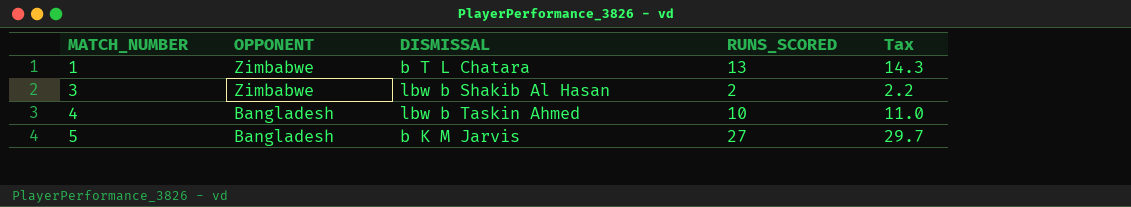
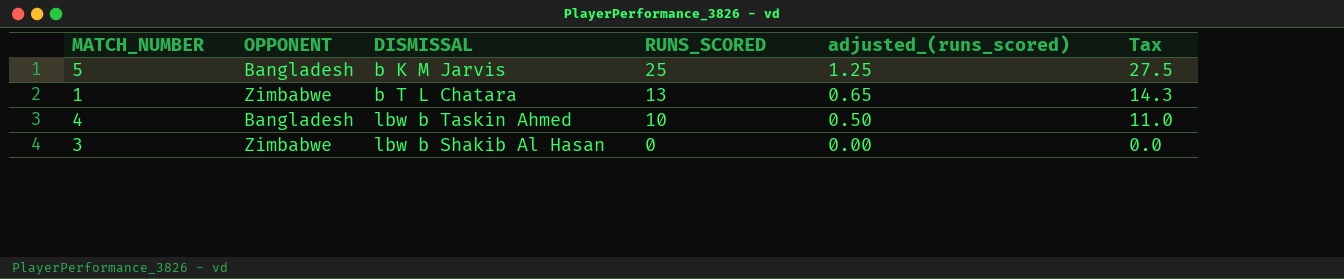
row order: MATCH_NUMBER ascending -> RUNS_SCORED descending
column adjusted_(runs_scored) | formula: none -> [RUNS_SCORED] * 0.05
5 | RUNS_SCORED: 27 -> 25
5 | Tax: 29.7 -> 27.5
3 | RUNS_SCORED: 2 -> 0
3 | Tax: 2.2 -> 0.0

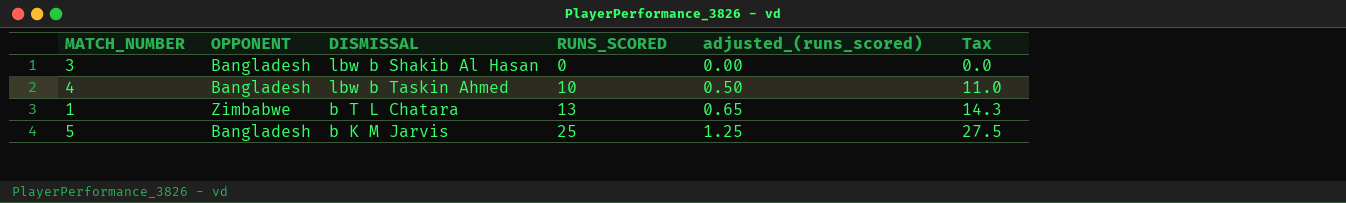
row order: RUNS_SCORED descending -> RUNS_SCORED ascending
3 | OPPONENT: Zimbabwe -> Bangladesh

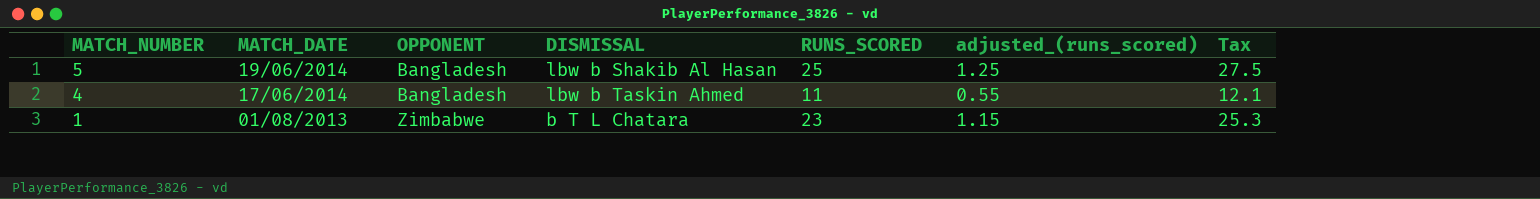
row order: RUNS_SCORED ascending -> MATCH_NUMBER descending
column MATCH_DATE | position: none -> 2
row 3: Bangladesh | lbw b Shakib Al Hasan | 0 | 0.00 | 0.0 -> none
5 | DISMISSAL: b K M Jarvis -> lbw b Shakib Al Hasan
4 | RUNS_SCORED: 10 -> 11
4 | adjusted_(runs_scored): 0.50 -> 0.55
4 | Tax: 11.0 -> 12.1
1 | RUNS_SCORED: 13 -> 23
1 | adjusted_(runs_scored): 0.65 -> 1.15
1 | Tax: 14.3 -> 25.3

